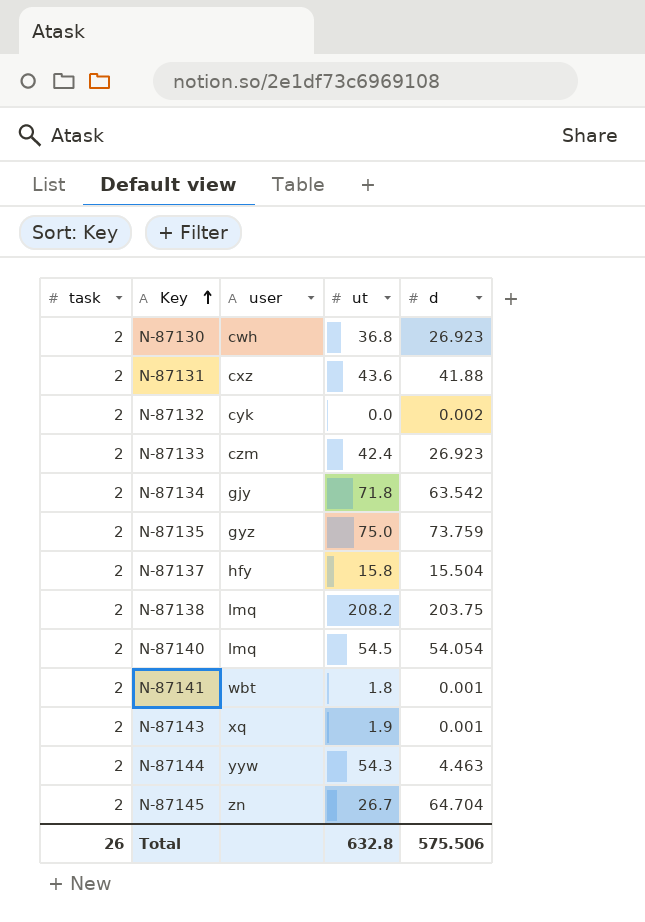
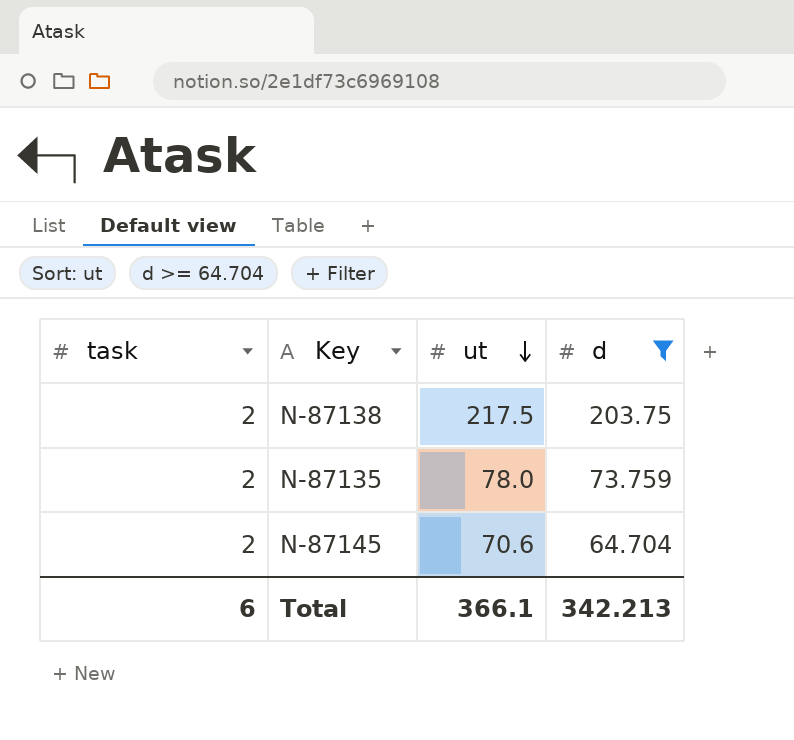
filter: none -> d >= 64.704
row order: Key ascending -> ut descending
column user | position: 3 -> none
N-87138 | ut: 208.2 -> 217.5
N-87135 | ut: 75.0 -> 78.0
N-87145 | ut: 26.7 -> 70.6
Total | task: 26 -> 6
Total | ut: 632.8 -> 366.1
Total | d: 575.506 -> 342.213

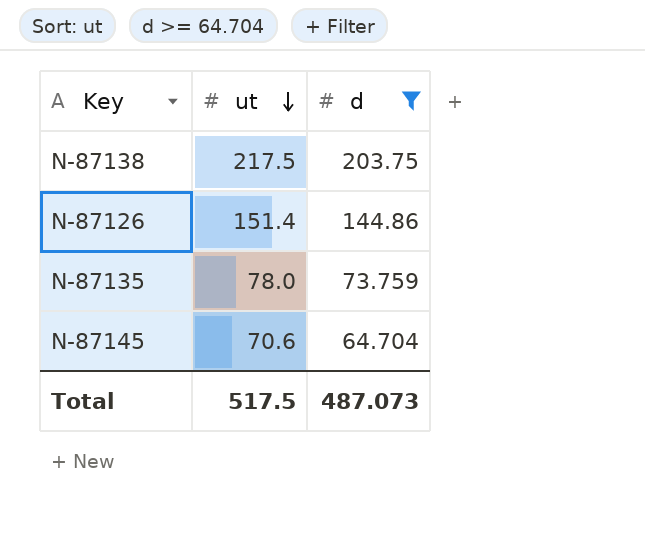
column task | position: 1 -> none
row N-87126: none -> 151.4 | 144.86
Total | ut: 366.1 -> 517.5
Total | d: 342.213 -> 487.073

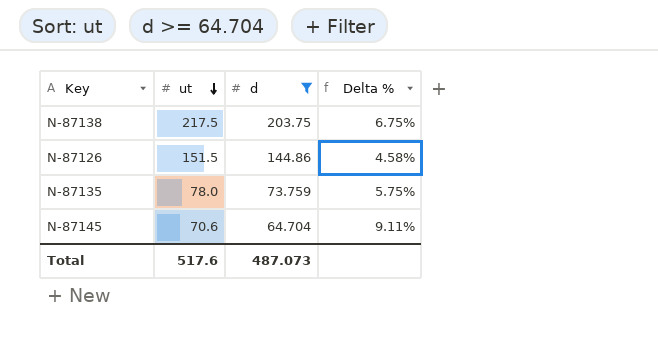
column Delta % | formula: none -> ([ut] - [d]) / [d]
N-87126 | ut: 151.4 -> 151.5
Total | ut: 517.5 -> 517.6

